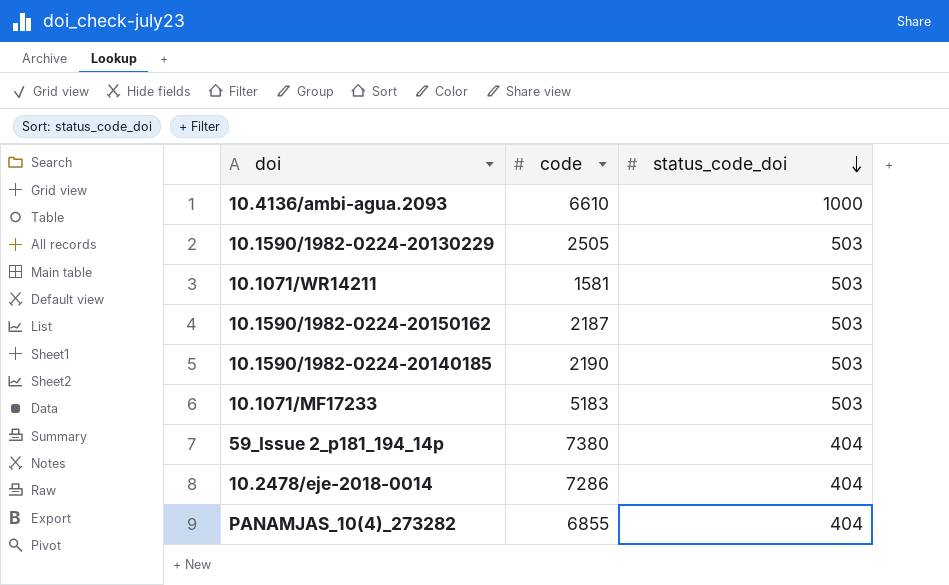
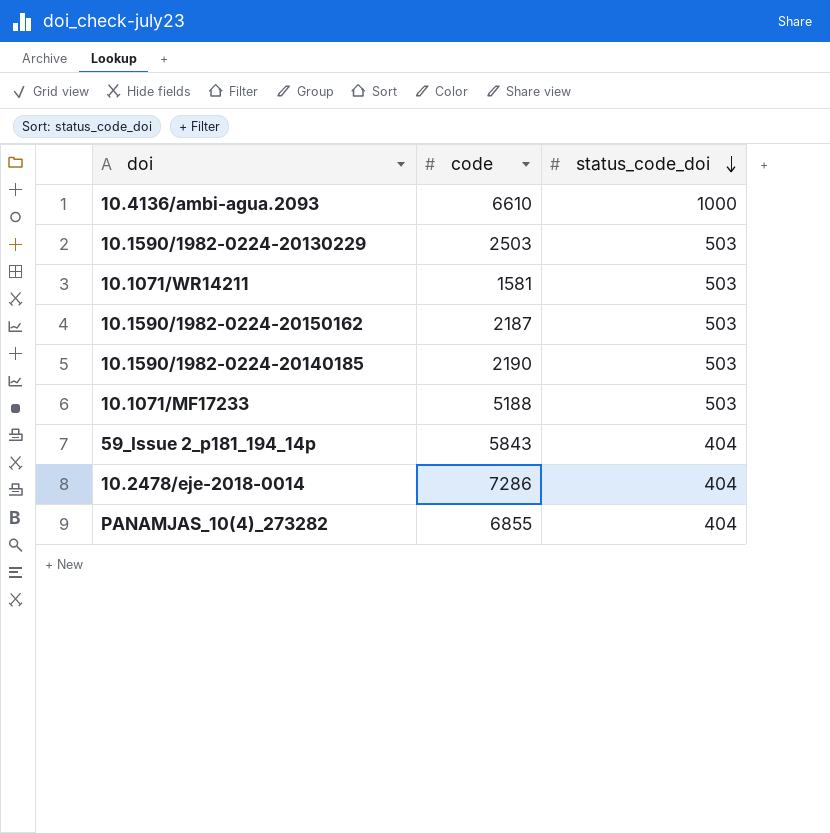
10.1590/1982-0224-20130229 | code: 2505 -> 2503
10.1071/MF17233 | code: 5183 -> 5188
59_Issue 2_p181_194_14p | code: 7380 -> 5843

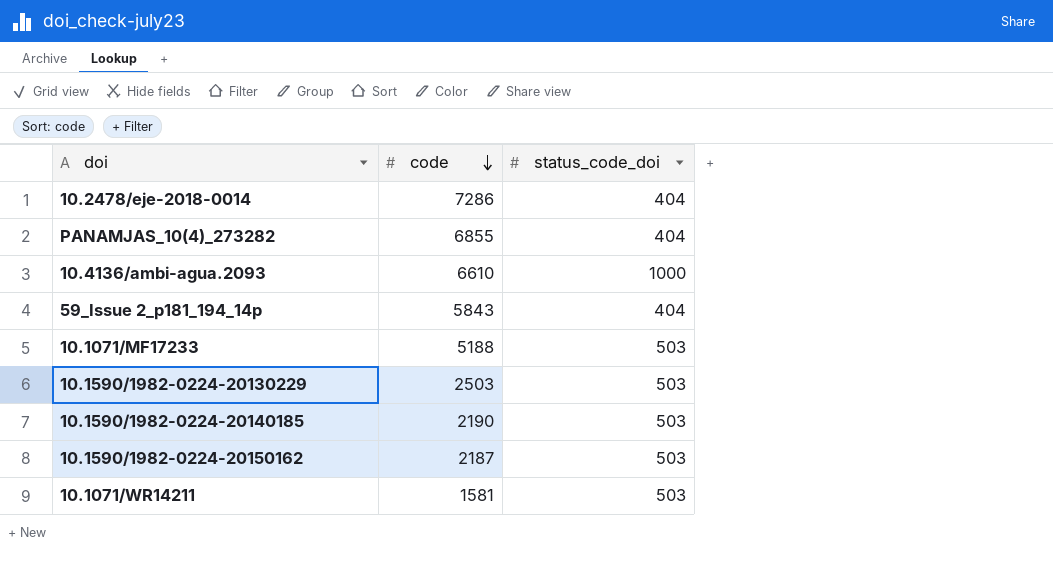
row order: status_code_doi descending -> code descending

